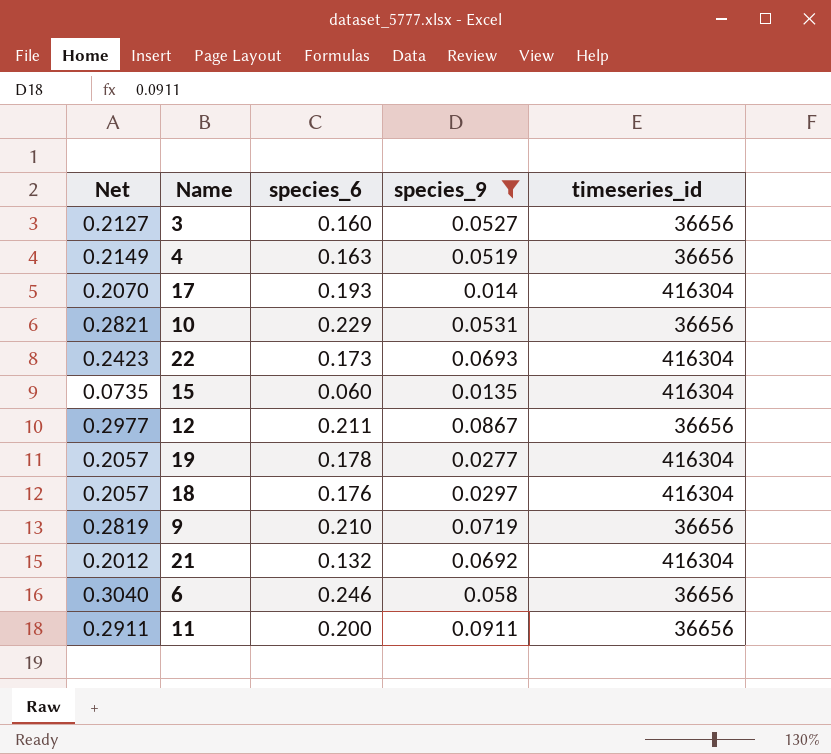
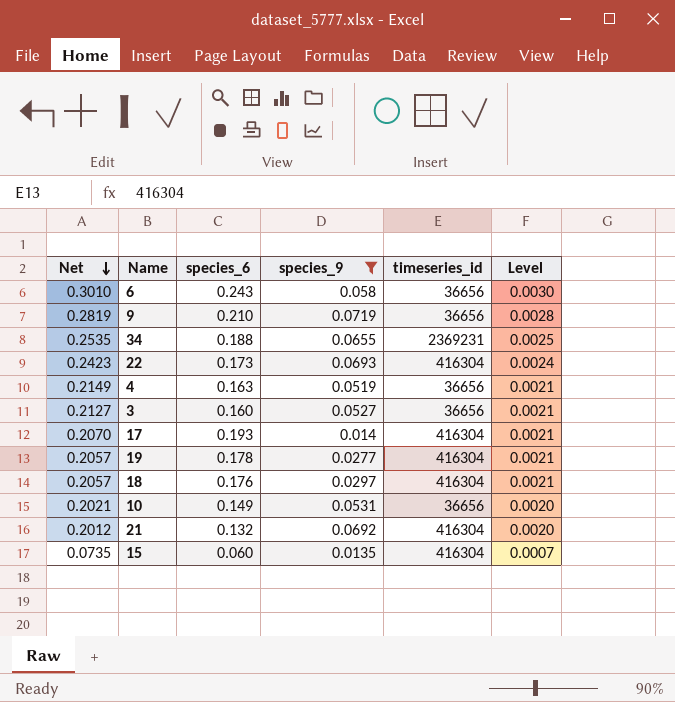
row order: none -> Net descending
column Level | formula: none -> [Net] * 0.01
row 12: 0.2977 | 0.211 | 0.0867 | 36656 -> none
row 11: 0.2911 | 0.200 | 0.0911 | 36656 -> none
6 | Net: 0.3040 -> 0.3010
6 | species_6: 0.246 -> 0.243
row 34: none -> 0.2535 | 0.188 | 0.0655 | 2369231 | 0.0025
10 | Net: 0.2821 -> 0.2021
10 | species_6: 0.229 -> 0.149

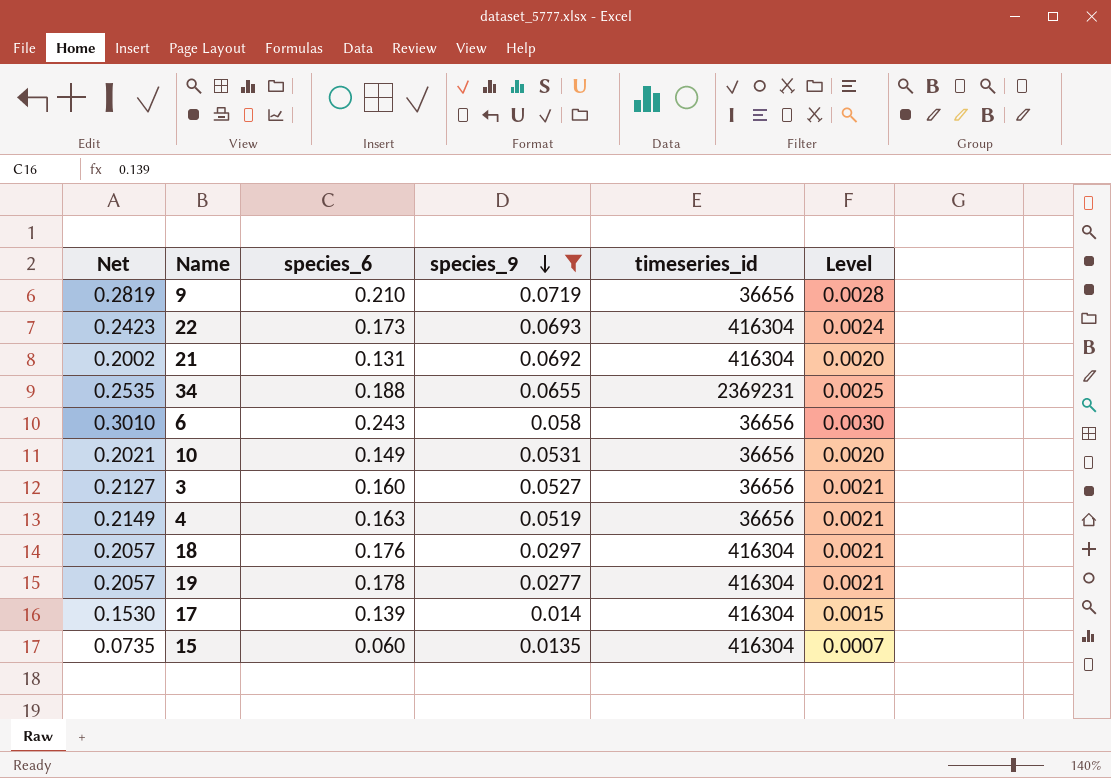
row order: Net descending -> species_9 descending
21 | Net: 0.2012 -> 0.2002
21 | species_6: 0.132 -> 0.131
17 | Net: 0.2070 -> 0.1530
17 | species_6: 0.193 -> 0.139
17 | Level: 0.0021 -> 0.0015

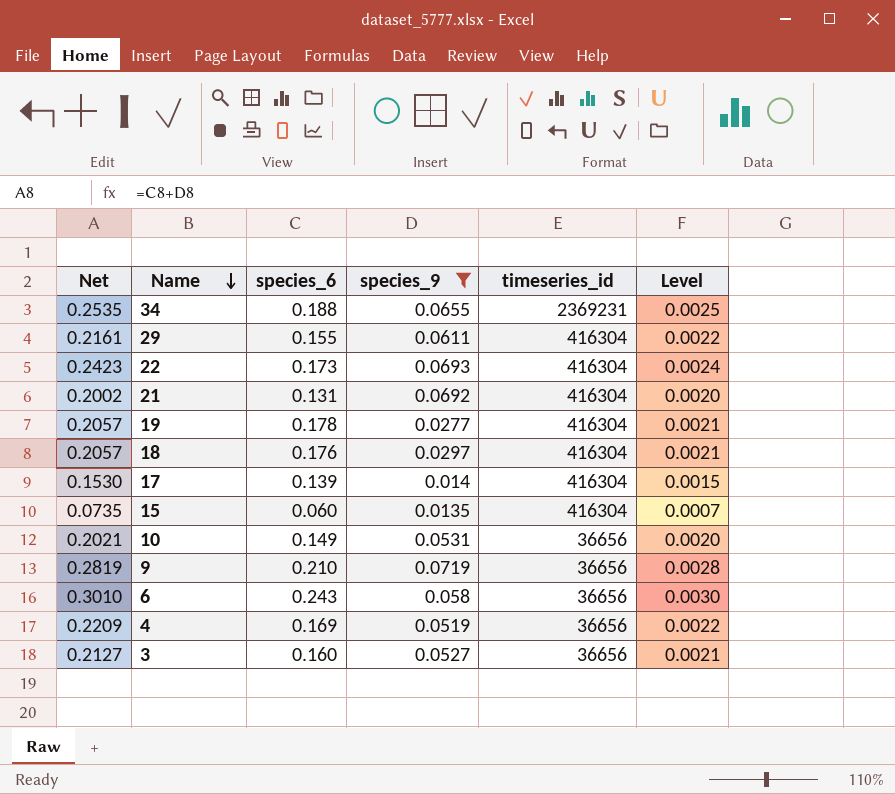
row order: species_9 descending -> Name descending
row 29: none -> 0.2161 | 0.155 | 0.0611 | 416304 | 0.0022
4 | Net: 0.2149 -> 0.2209
4 | species_6: 0.163 -> 0.169
4 | Level: 0.0021 -> 0.0022

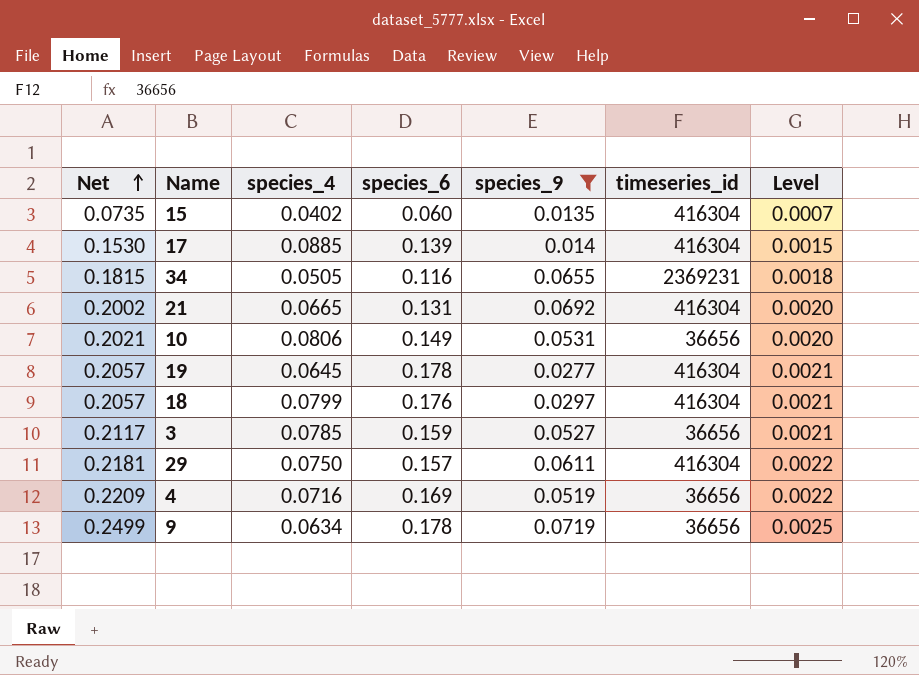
row order: Name descending -> Net ascending
column species_4 | position: none -> 3
row 22: 0.2423 | 0.173 | 0.0693 | 416304 | 0.0024 -> none
row 6: 0.3010 | 0.243 | 0.058 | 36656 | 0.0030 -> none
34 | Net: 0.2535 -> 0.1815
34 | species_6: 0.188 -> 0.116
34 | Level: 0.0025 -> 0.0018
3 | Net: 0.2127 -> 0.2117
3 | species_6: 0.160 -> 0.159
29 | Net: 0.2161 -> 0.2181
29 | species_6: 0.155 -> 0.157
9 | Net: 0.2819 -> 0.2499
9 | species_6: 0.210 -> 0.178
9 | Level: 0.0028 -> 0.0025

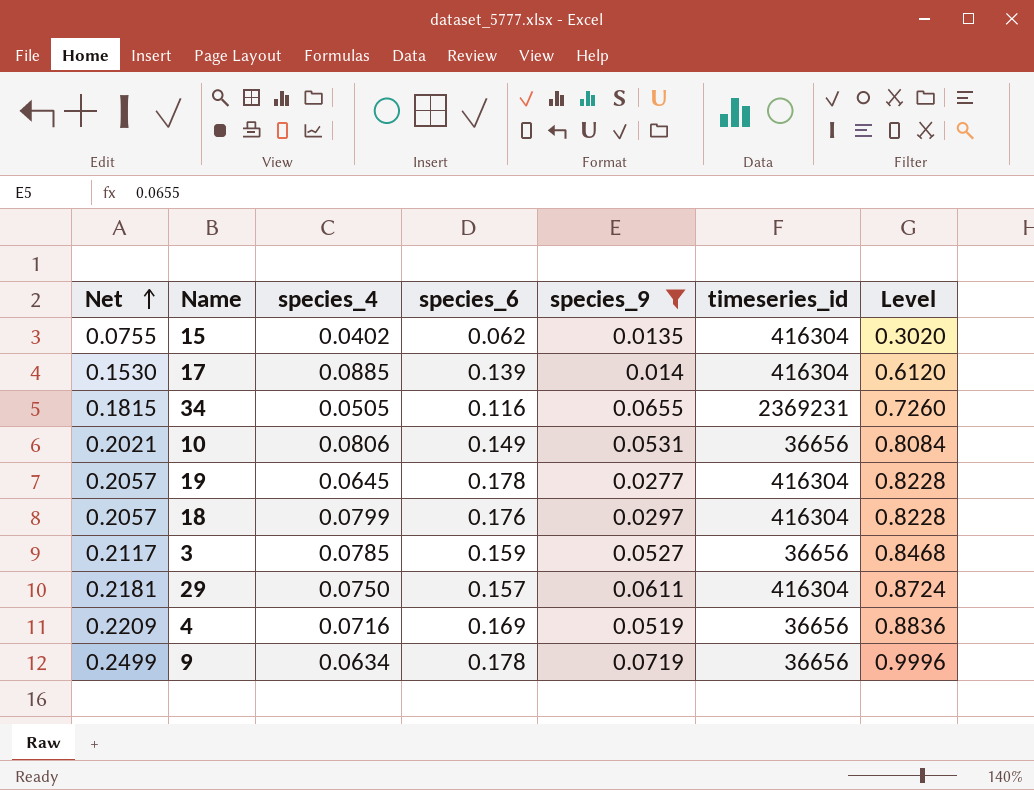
column Level | formula: [Net] * 0.01 -> [Net] * 4
row 21: 0.2002 | 0.0665 | 0.131 | 0.0692 | 416304 | 0.0020 -> none
15 | Net: 0.0735 -> 0.0755
15 | species_6: 0.060 -> 0.062

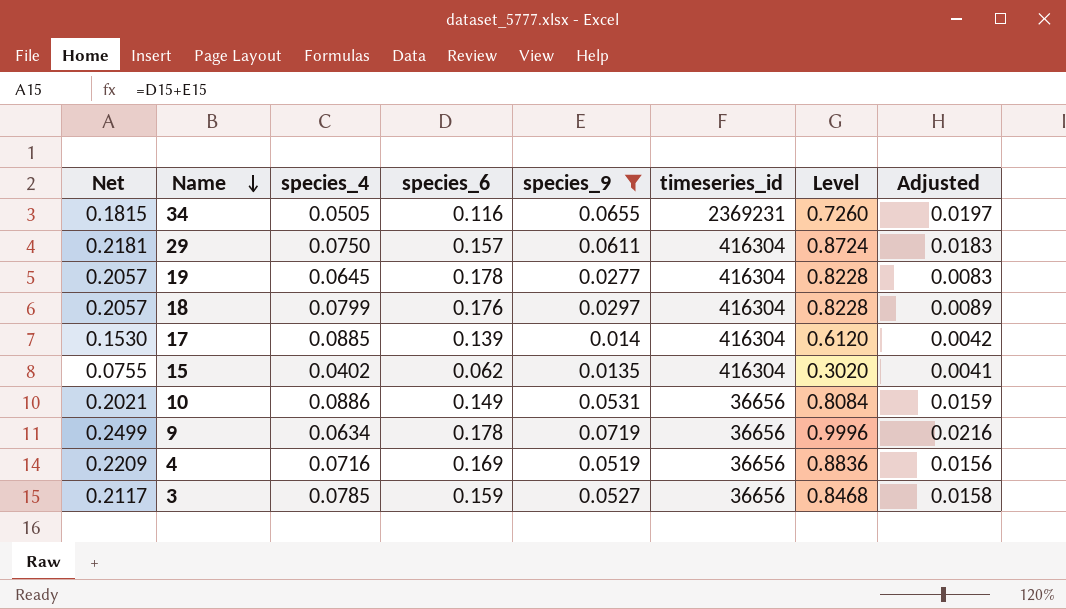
row order: Net ascending -> Name descending
column Adjusted | formula: none -> [species_9] * 0.3
10 | species_4: 0.0806 -> 0.0886

